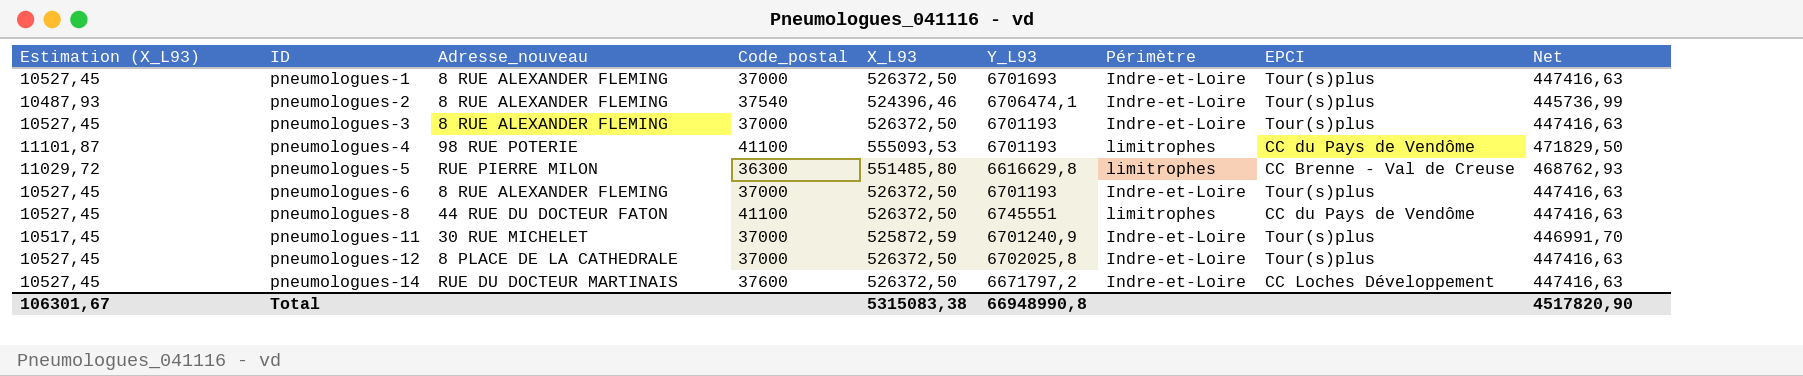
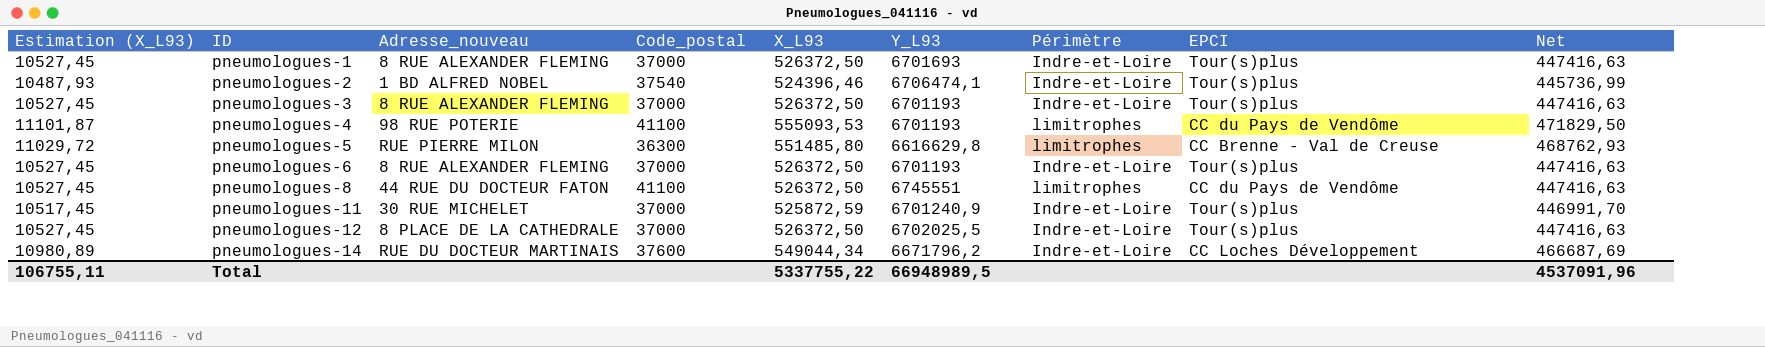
pneumologues-2 | Adresse_nouveau: 8 RUE ALEXANDER FLEMING -> 1 BD ALFRED NOBEL
pneumologues-12 | Y_L93: 6702025,8 -> 6702025,5
pneumologues-14 | Estimation (X_L93): 10527,45 -> 10980,89
pneumologues-14 | X_L93: 526372,50 -> 549044,34
pneumologues-14 | Y_L93: 6671797,2 -> 6671796,2
pneumologues-14 | Net: 447416,63 -> 466687,69
Total | Estimation (X_L93): 106301,67 -> 106755,11
Total | X_L93: 5315083,38 -> 5337755,22
Total | Y_L93: 66948990,8 -> 66948989,5
Total | Net: 4517820,90 -> 4537091,96

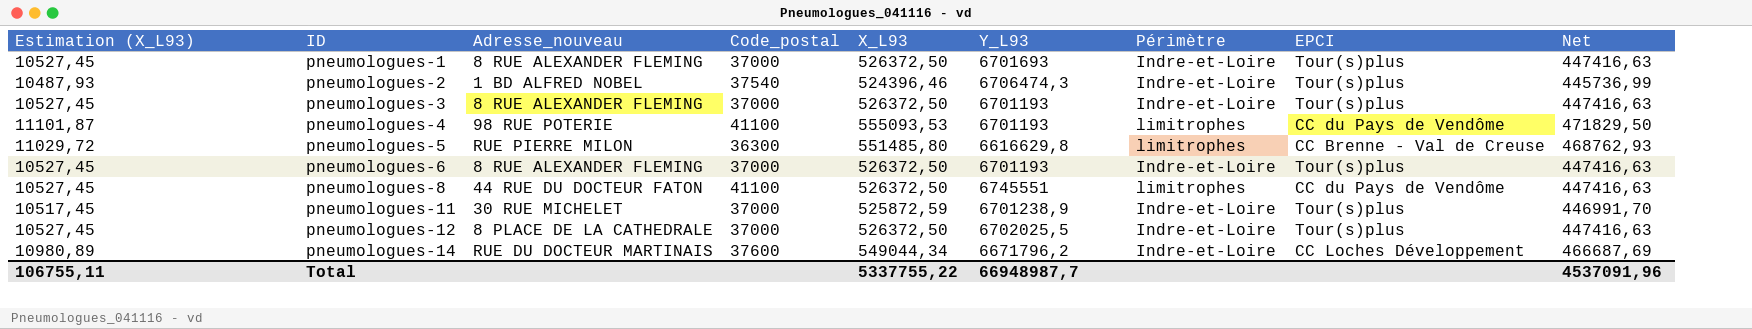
pneumologues-2 | Y_L93: 6706474,1 -> 6706474,3
pneumologues-11 | Y_L93: 6701240,9 -> 6701238,9
Total | Y_L93: 66948989,5 -> 66948987,7

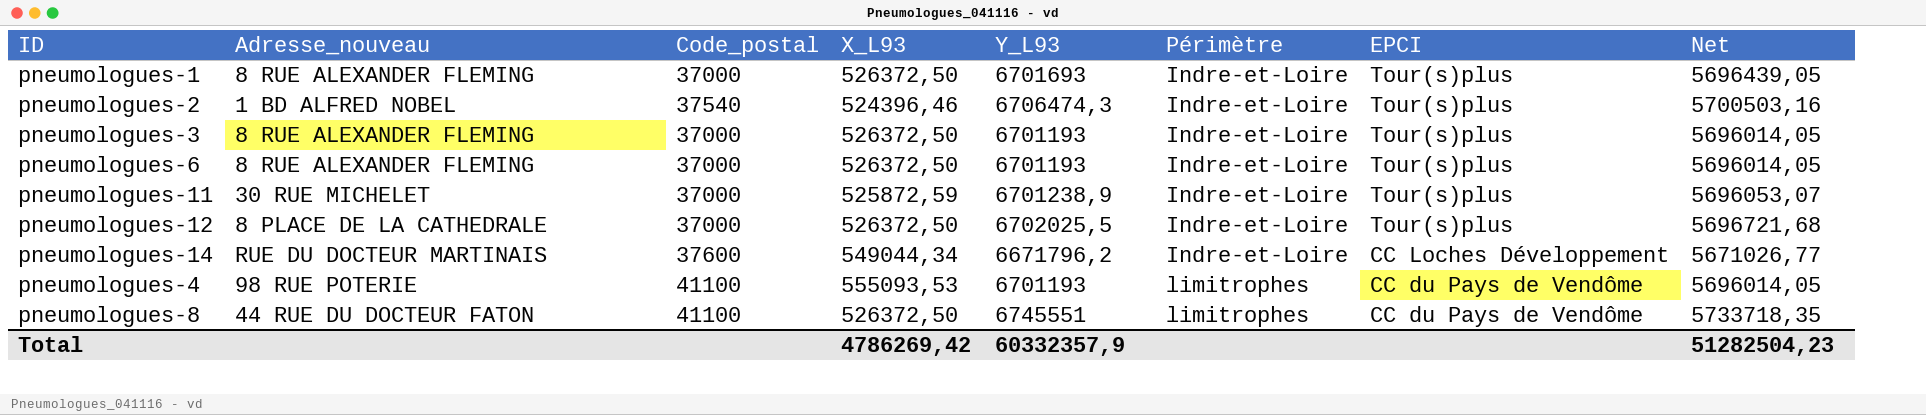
row order: ID ascending -> Périmètre ascending
column Estimation (X_L93) | formula: [X_L93] * 0,02 -> none
column Net | formula: [X_L93] * 0,85 -> [Y_L93] * 0,85
row pneumologues-5: 11029,72 | RUE PIERRE MILON | 36300 | 551485,80 | 6616629,8 | limitrophes | CC Brenne - Val de Creuse | 468762,93 -> none
Total | X_L93: 5337755,22 -> 4786269,42
Total | Y_L93: 66948987,7 -> 60332357,9
Total | Net: 4537091,96 -> 51282504,23

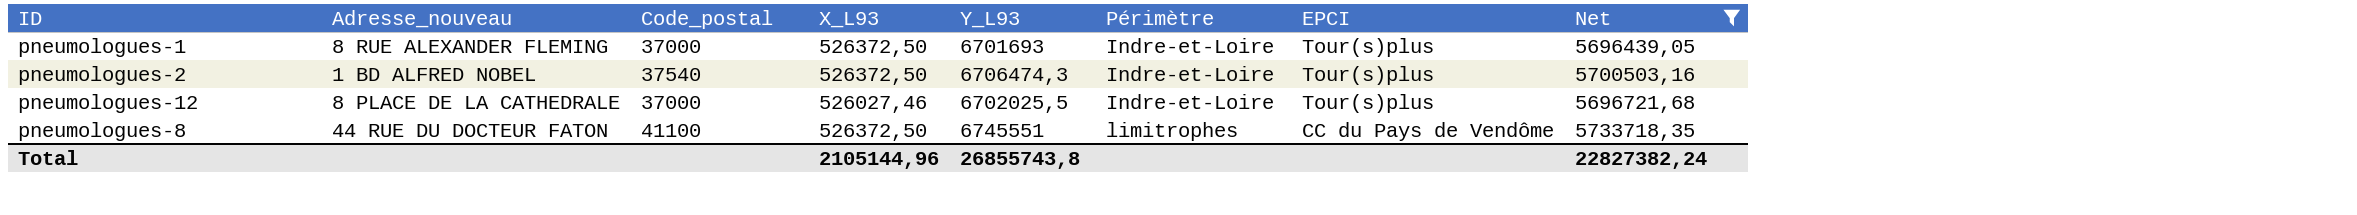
filter: none -> Net >= 5696439,05
pneumologues-2 | X_L93: 524396,46 -> 526372,50
pneumologues-12 | X_L93: 526372,50 -> 526027,46
Total | X_L93: 4786269,42 -> 2105144,96
Total | Y_L93: 60332357,9 -> 26855743,8
Total | Net: 51282504,23 -> 22827382,24

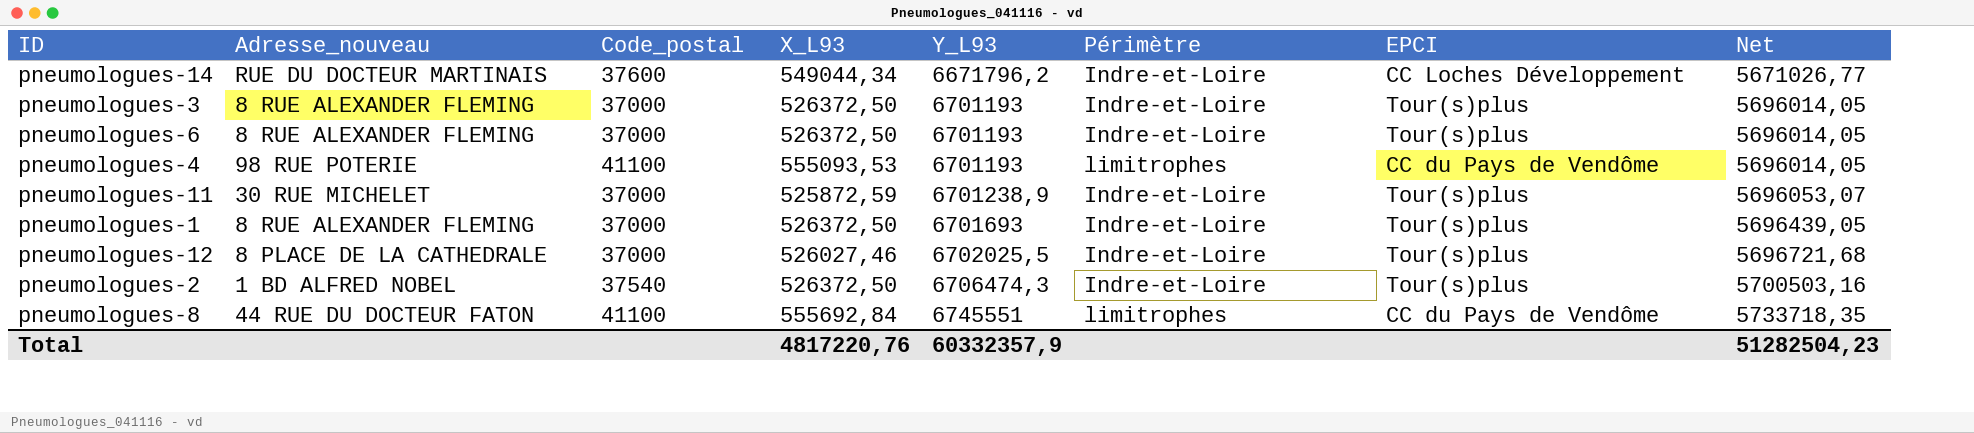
filter: Net >= 5696439,05 -> none
row order: Périmètre ascending -> Y_L93 ascending
pneumologues-8 | X_L93: 526372,50 -> 555692,84
Total | X_L93: 2105144,96 -> 4817220,76
Total | Y_L93: 26855743,8 -> 60332357,9
Total | Net: 22827382,24 -> 51282504,23

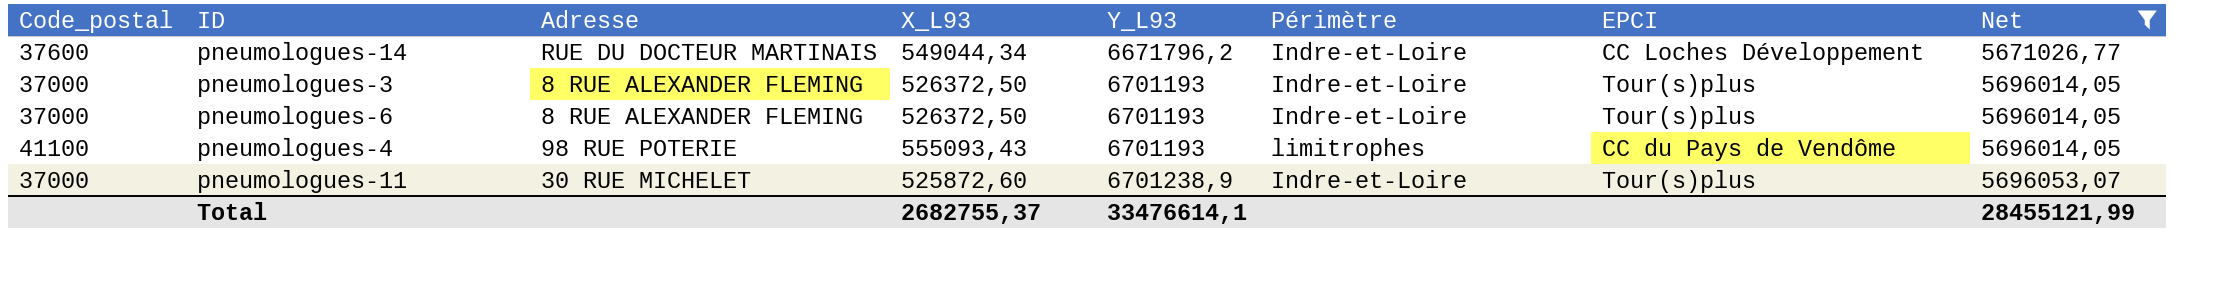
filter: none -> Net <= 5696053,07
column Code_postal | position: 3 -> 1
column name: Adresse_nouveau -> Adresse
pneumologues-4 | X_L93: 555093,53 -> 555093,43
pneumologues-11 | X_L93: 525872,59 -> 525872,60
Total | X_L93: 4817220,76 -> 2682755,37
Total | Y_L93: 60332357,9 -> 33476614,1
Total | Net: 51282504,23 -> 28455121,99

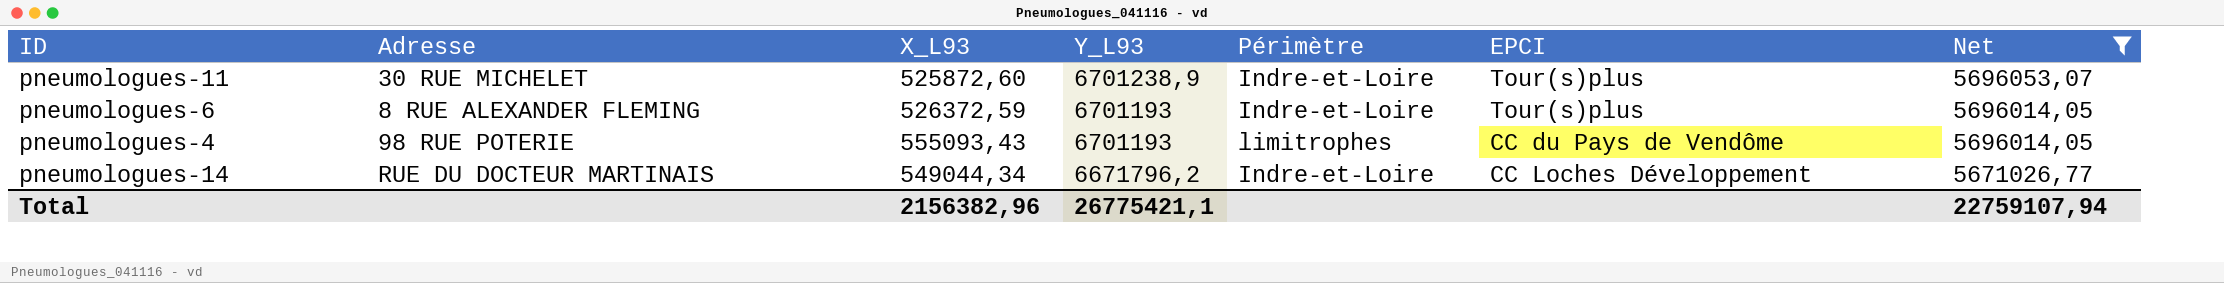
row order: Y_L93 ascending -> Y_L93 descending
column Code_postal | position: 1 -> none
row pneumologues-3: 37000 | 8 RUE ALEXANDER FLEMING | 526372,50 | 6701193 | Indre-et-Loire | Tour(s)plus | 5696014,05 -> none
pneumologues-6 | X_L93: 526372,50 -> 526372,59
Total | X_L93: 2682755,37 -> 2156382,96
Total | Y_L93: 33476614,1 -> 26775421,1
Total | Net: 28455121,99 -> 22759107,94

